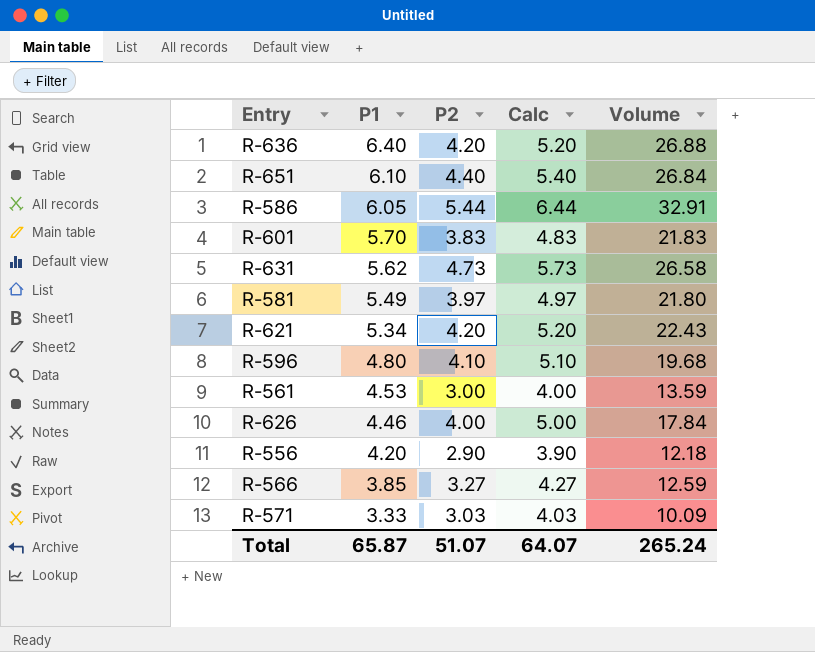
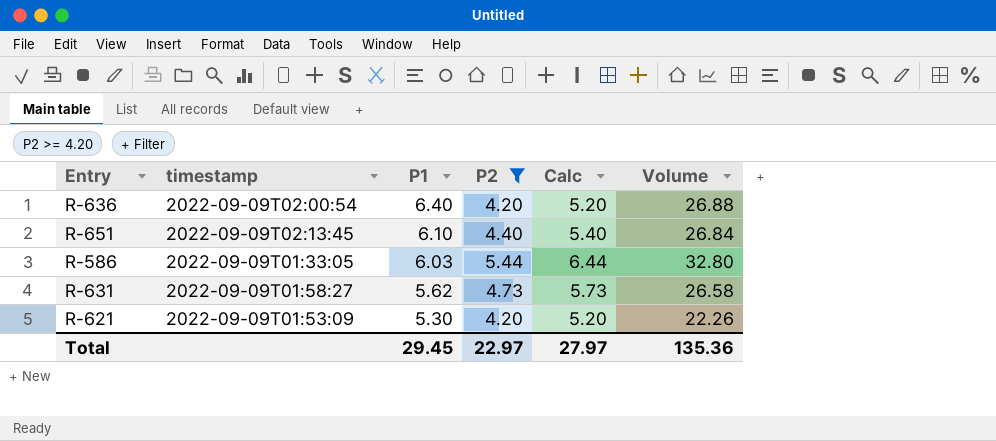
filter: none -> P2 >= 4.20
column timestamp | position: none -> 2
R-586 | P1: 6.05 -> 6.03
R-586 | Volume: 32.91 -> 32.80
R-621 | P1: 5.34 -> 5.30
R-621 | Volume: 22.43 -> 22.26
Total | P1: 65.87 -> 29.45
Total | P2: 51.07 -> 22.97
Total | Calc: 64.07 -> 27.97
Total | Volume: 265.24 -> 135.36

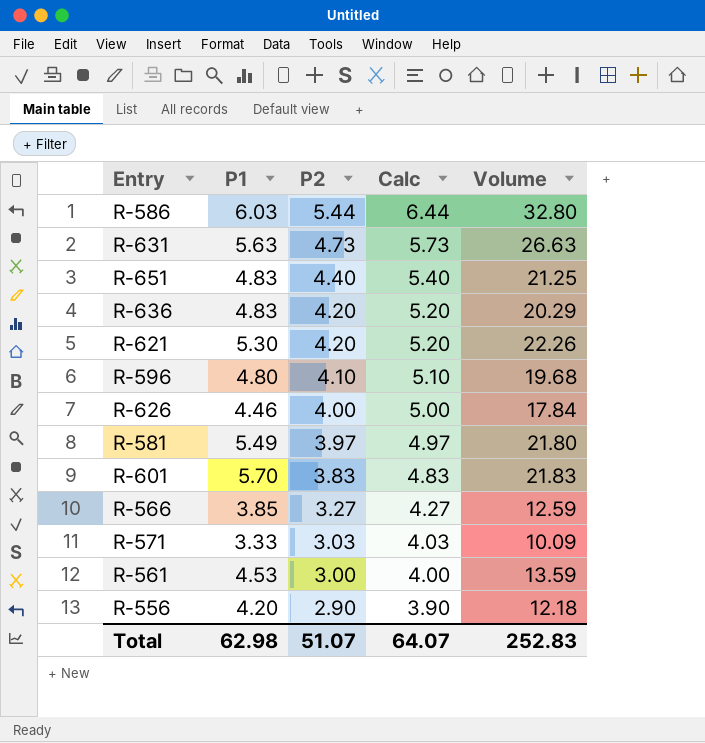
filter: P2 >= 4.20 -> none
row order: P1 descending -> P2 descending
column timestamp | position: 2 -> none
R-631 | P1: 5.62 -> 5.63
R-631 | Volume: 26.58 -> 26.63
R-651 | P1: 6.10 -> 4.83
R-651 | Volume: 26.84 -> 21.25
R-636 | P1: 6.40 -> 4.83
R-636 | Volume: 26.88 -> 20.29
Total | P1: 29.45 -> 62.98
Total | P2: 22.97 -> 51.07
Total | Calc: 27.97 -> 64.07
Total | Volume: 135.36 -> 252.83

